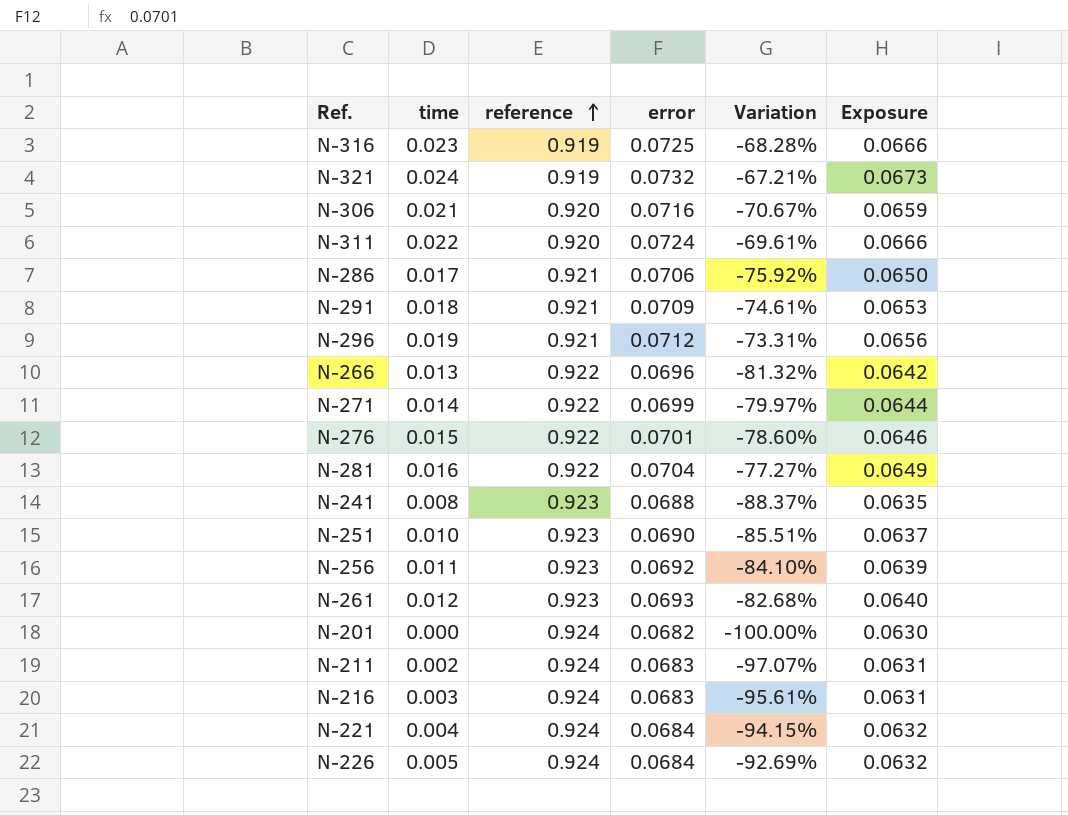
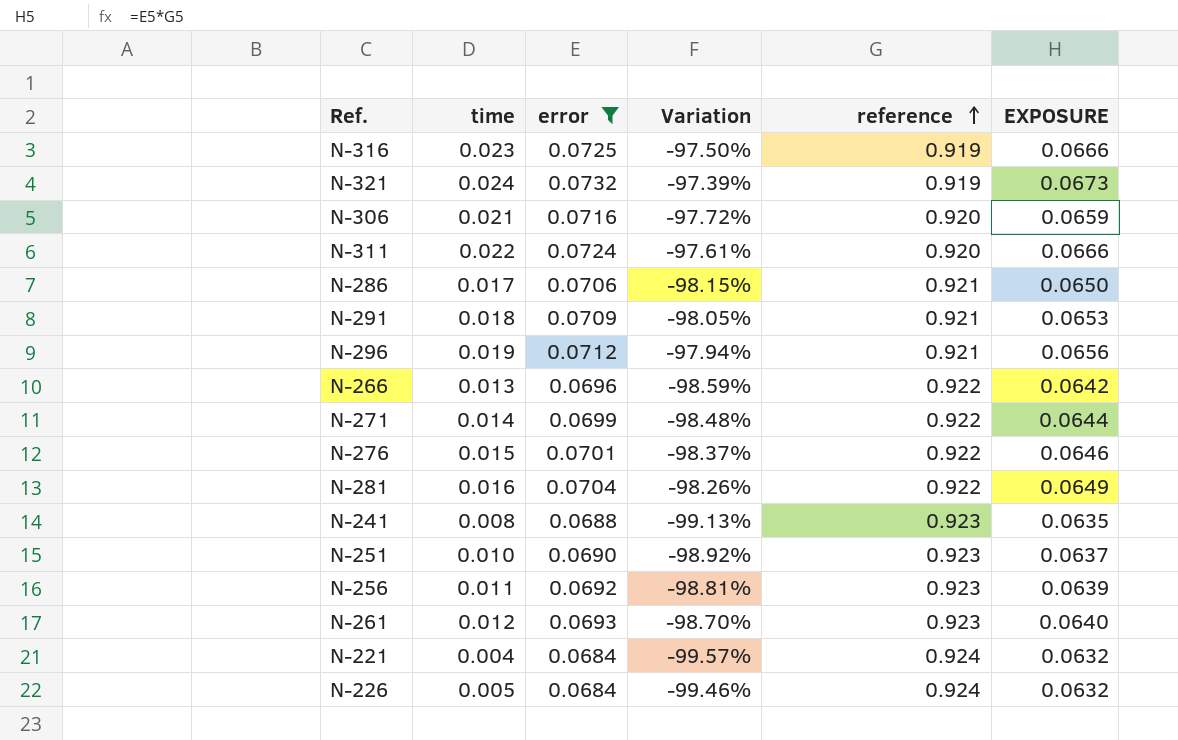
filter: none -> error >= 0.0684
column Variation | formula: ([time] - [error]) / [error] -> ([time] - [reference]) / [reference]
column reference | position: 3 -> 5
column name: Exposure -> EXPOSURE

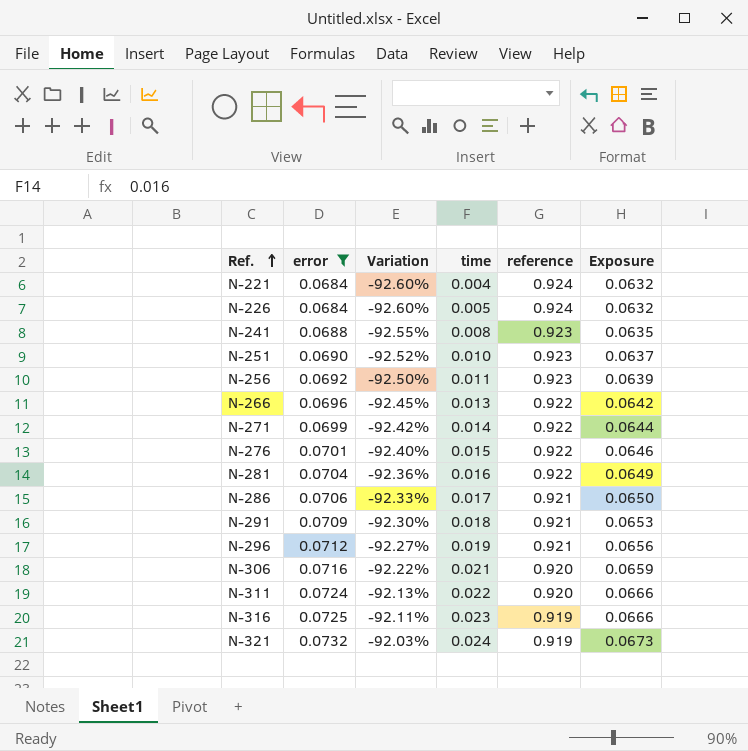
row order: reference ascending -> Ref. ascending
column Variation | formula: ([time] - [reference]) / [reference] -> ([error] - [reference]) / [reference]
column time | position: 2 -> 4
column name: EXPOSURE -> Exposure
row N-261: 0.012 | 0.0693 | -98.70% | 0.923 | 0.0640 -> none

